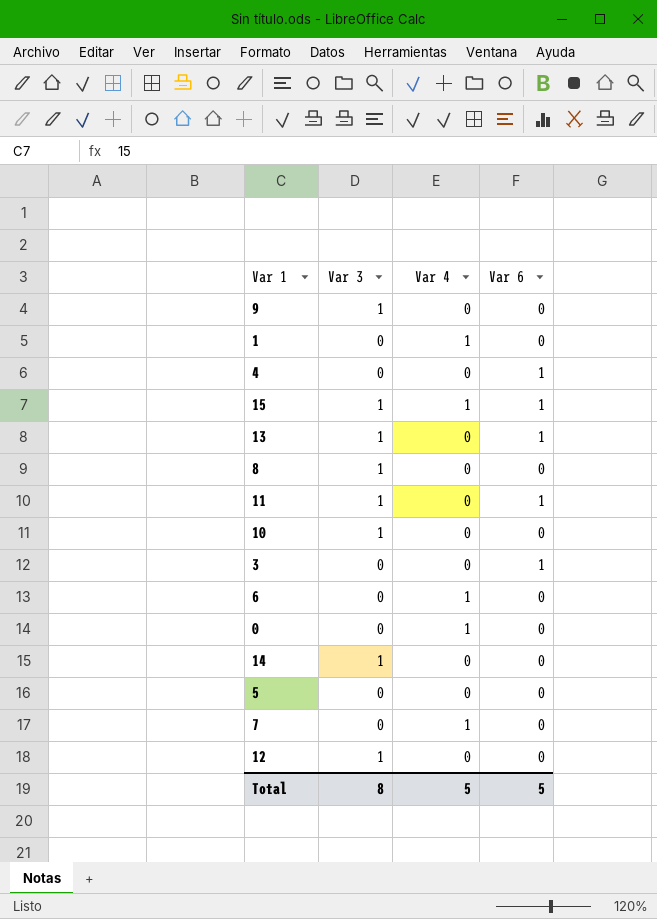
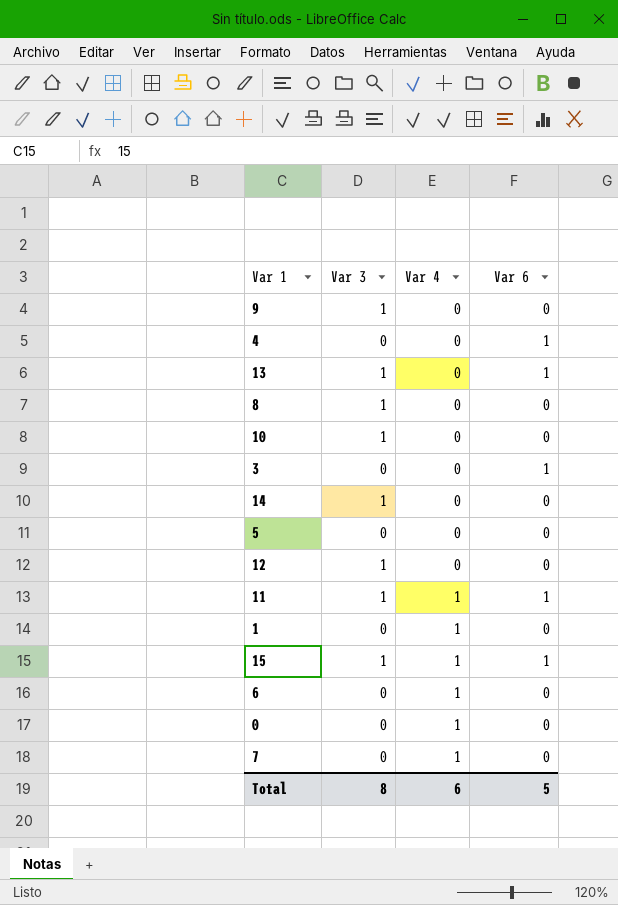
row order: none -> Var 4 ascending
11 | Var 4: 0 -> 1
Total | Var 4: 5 -> 6

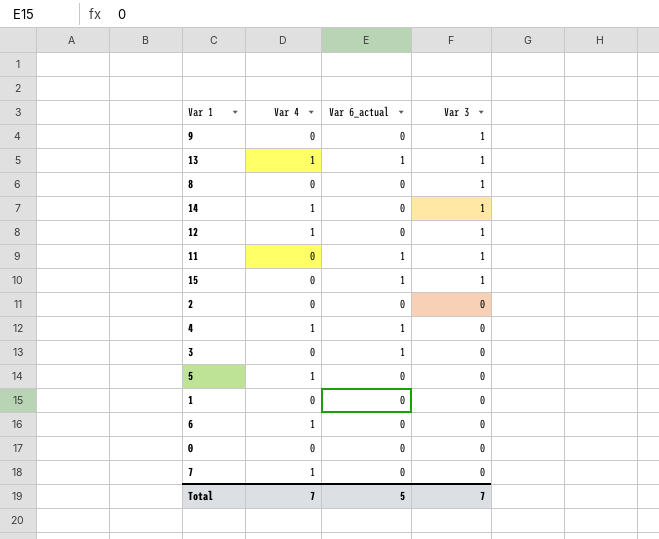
row order: Var 4 ascending -> Var 3 descending
column name: Var 6 -> Var 6_actual
column Var 3 | position: 2 -> 4
row 10: 1 | 0 | 0 -> none
13 | Var 4: 0 -> 1
14 | Var 4: 0 -> 1
12 | Var 4: 0 -> 1
11 | Var 4: 1 -> 0
15 | Var 4: 1 -> 0
row 2: none -> 0 | 0 | 0
4 | Var 4: 0 -> 1
5 | Var 4: 0 -> 1
1 | Var 4: 1 -> 0
0 | Var 4: 1 -> 0
Total | Var 4: 6 -> 7
Total | Var 3: 8 -> 7

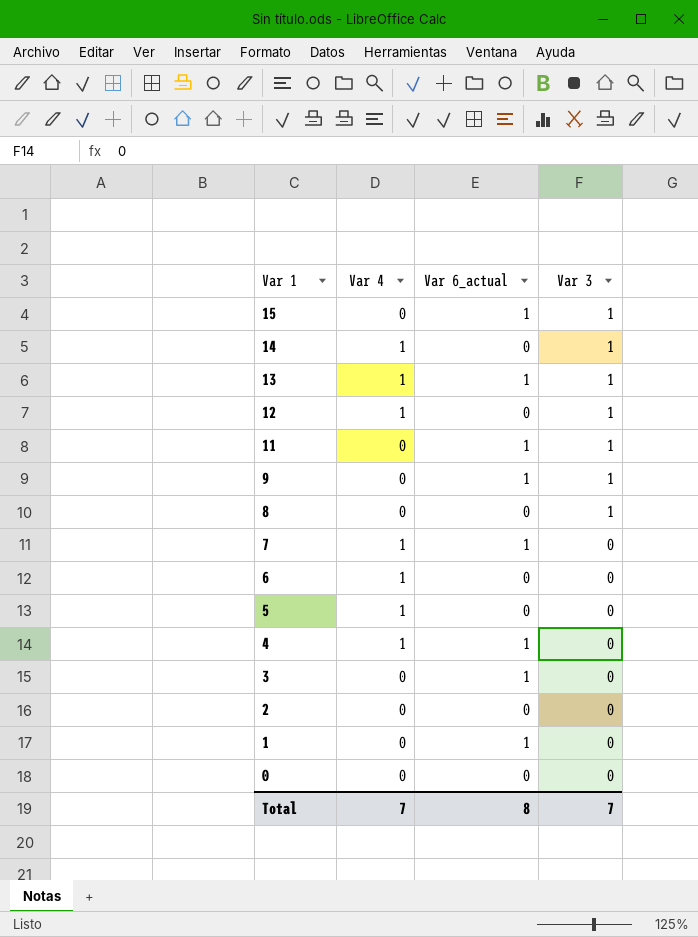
row order: Var 3 descending -> Var 1 descending
9 | Var 6_actual: 0 -> 1
7 | Var 6_actual: 0 -> 1
1 | Var 6_actual: 0 -> 1
Total | Var 6_actual: 5 -> 8

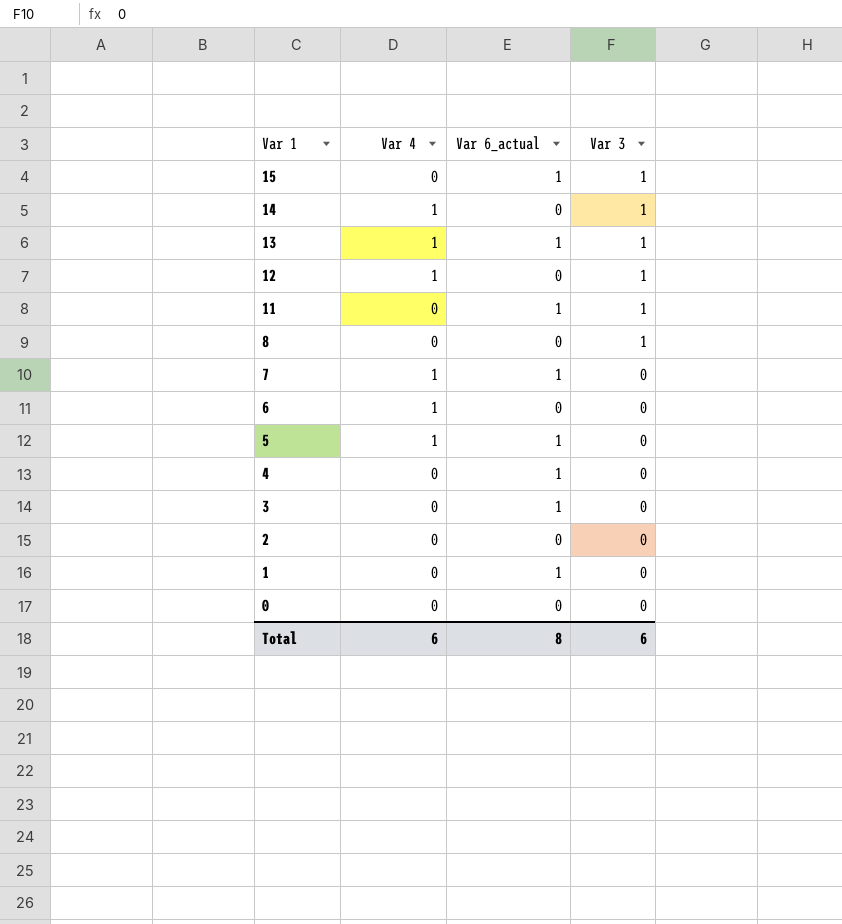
row 9: 0 | 1 | 1 -> none
5 | Var 6_actual: 0 -> 1
4 | Var 4: 1 -> 0
Total | Var 4: 7 -> 6
Total | Var 3: 7 -> 6

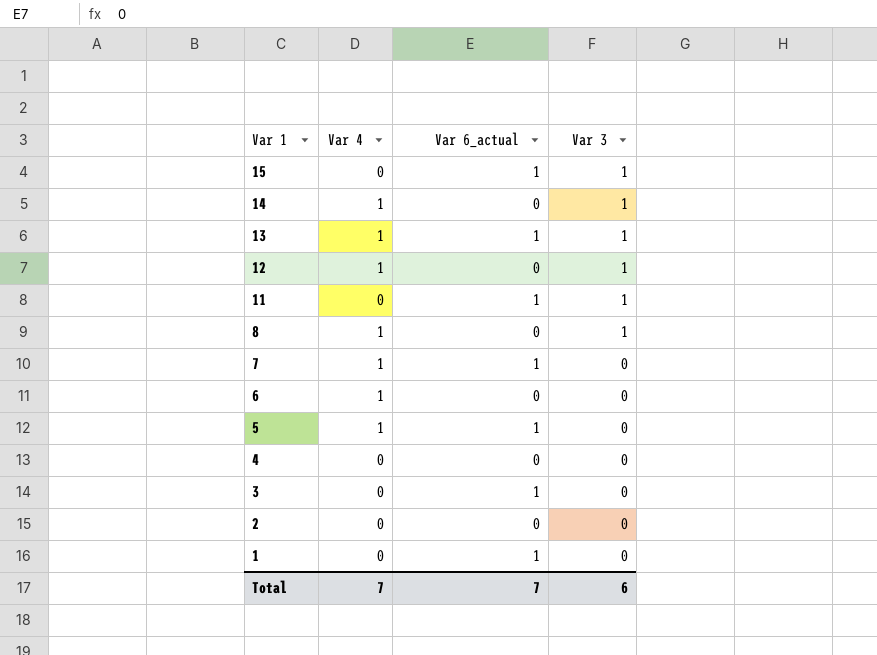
row 0: 0 | 0 | 0 -> none
8 | Var 4: 0 -> 1
4 | Var 6_actual: 1 -> 0
Total | Var 4: 6 -> 7
Total | Var 6_actual: 8 -> 7

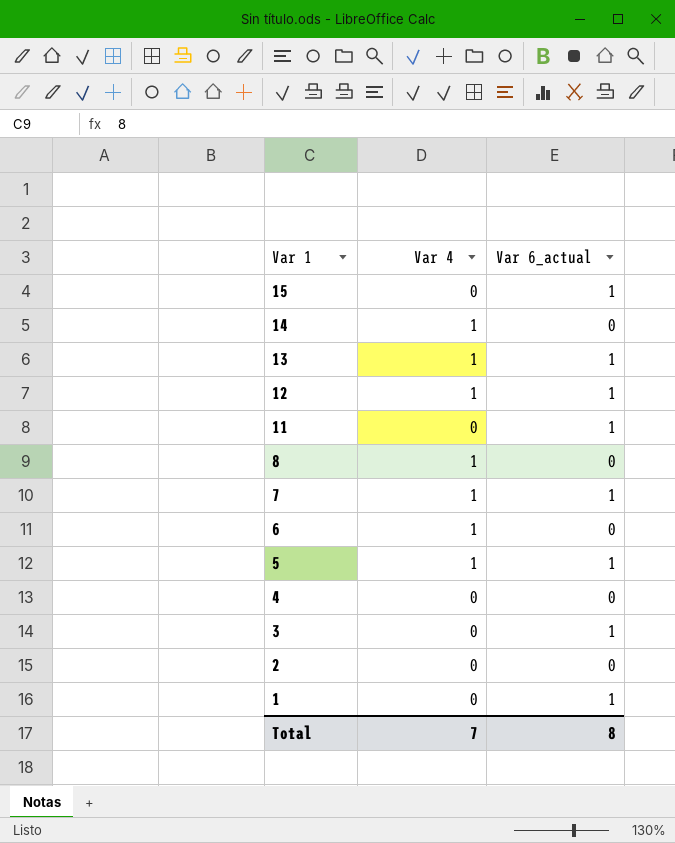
column Var 3 | position: 4 -> none
12 | Var 6_actual: 0 -> 1
Total | Var 6_actual: 7 -> 8

